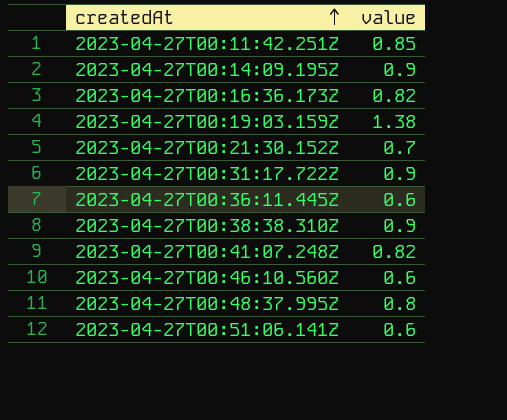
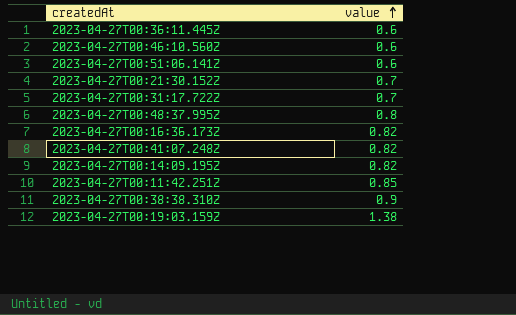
row order: createdAt ascending -> value ascending
2023-04-27T00:31:17.722Z | value: 0.9 -> 0.7
2023-04-27T00:14:09.195Z | value: 0.9 -> 0.82

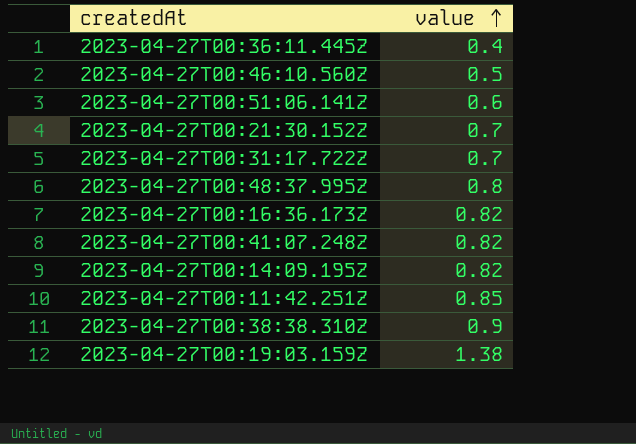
2023-04-27T00:36:11.445Z | value: 0.6 -> 0.4
2023-04-27T00:46:10.560Z | value: 0.6 -> 0.5

